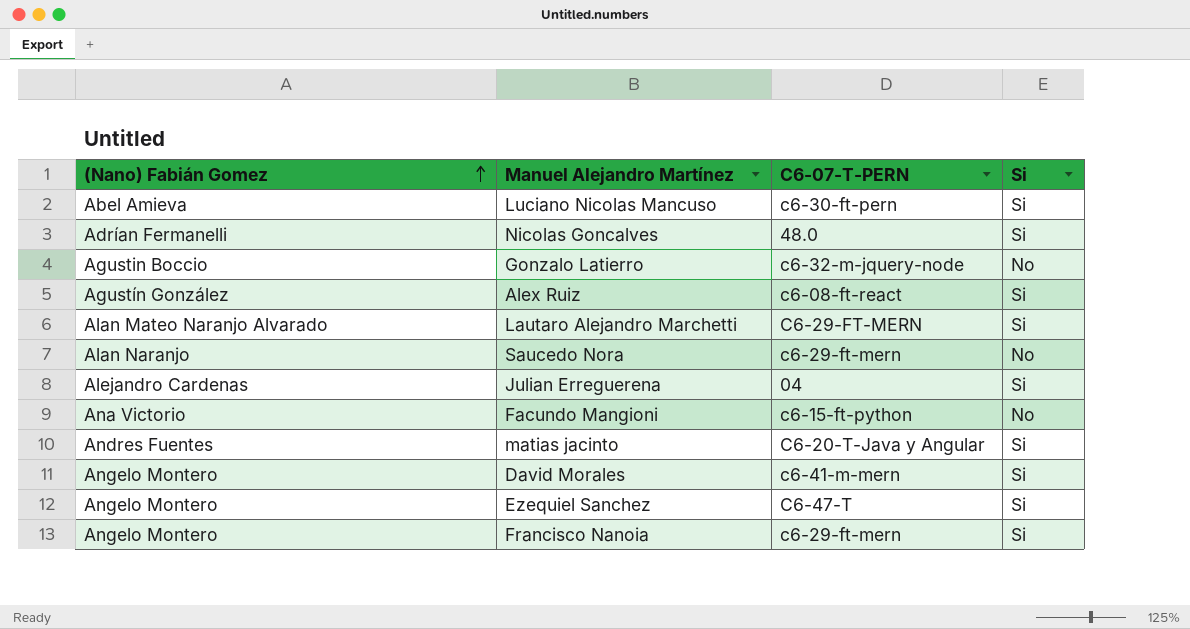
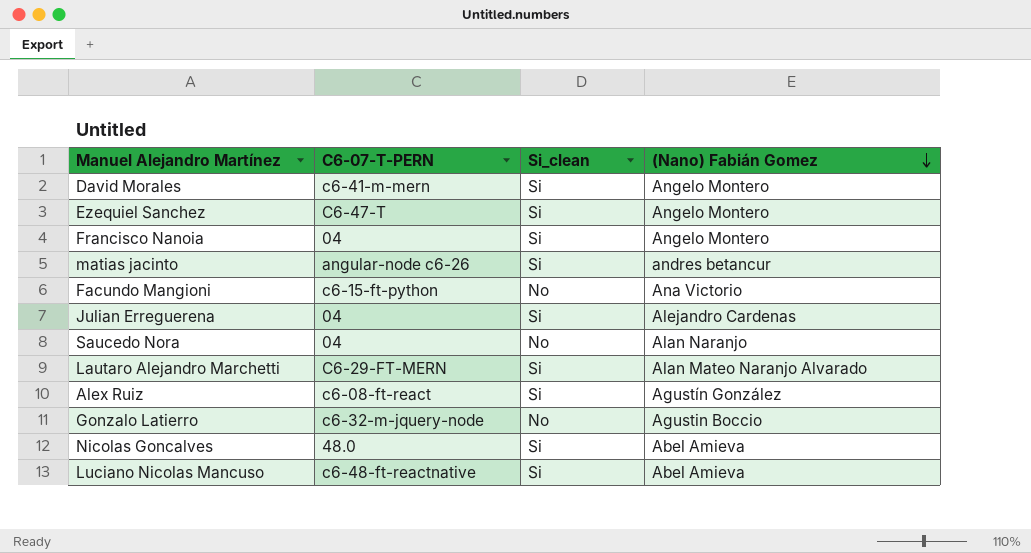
row order: (Nano) Fabián Gomez ascending -> (Nano) Fabián Gomez descending
column name: Si -> Si_clean
column (Nano) Fabián Gomez | position: 1 -> 4
Francisco Nanoia | C6-07-T-PERN: c6-29-ft-mern -> 04
matias jacinto | C6-07-T-PERN: C6-20-T-Java y Angular -> angular-node c6-26
matias jacinto | (Nano) Fabián Gomez: Andres Fuentes -> andres betancur
Saucedo Nora | C6-07-T-PERN: c6-29-ft-mern -> 04
Nicolas Goncalves | (Nano) Fabián Gomez: Adrían Fermanelli -> Abel Amieva
Luciano Nicolas Mancuso | C6-07-T-PERN: c6-30-ft-pern -> c6-48-ft-reactnative

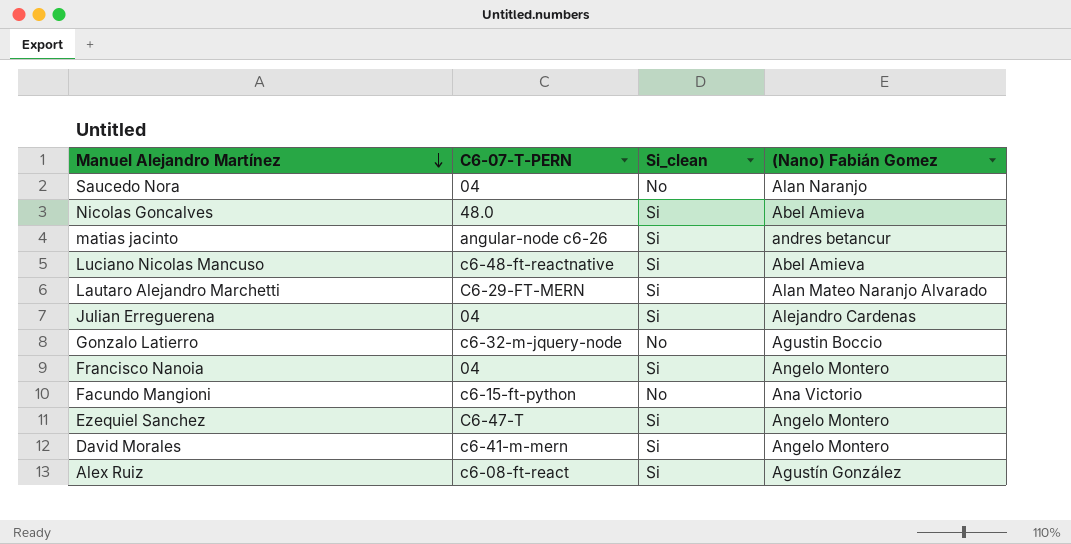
row order: (Nano) Fabián Gomez descending -> Manuel Alejandro Martínez descending

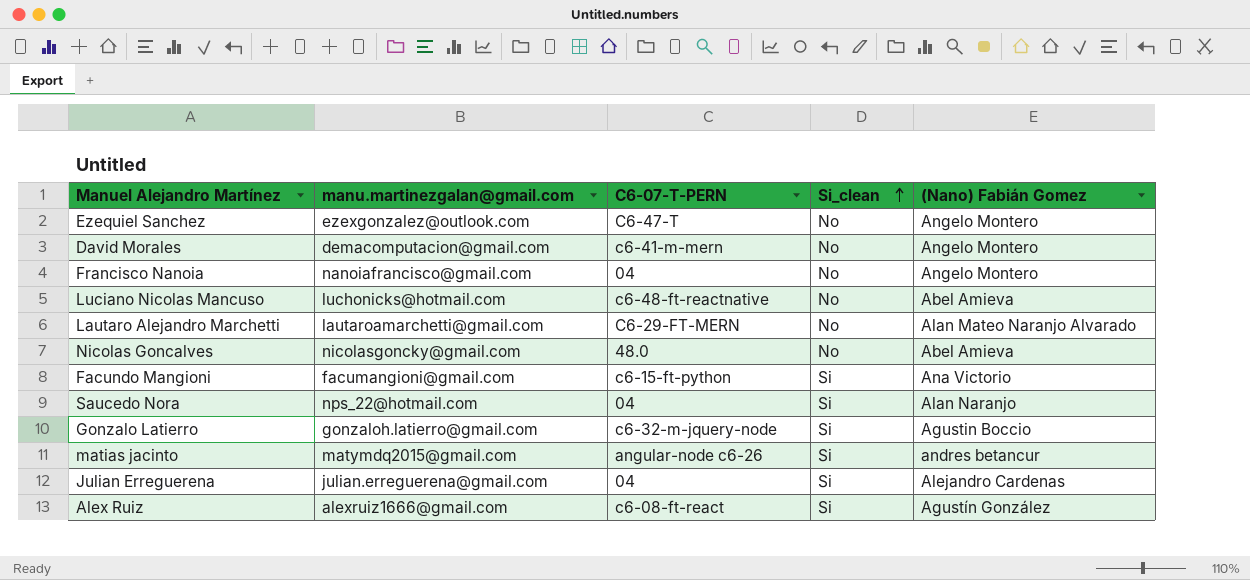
row order: Manuel Alejandro Martínez descending -> Si_clean ascending
column manu.martinezgalan@gmail.com | position: none -> 2
Ezequiel Sanchez | Si_clean: Si -> No
David Morales | Si_clean: Si -> No
Francisco Nanoia | Si_clean: Si -> No
Luciano Nicolas Mancuso | Si_clean: Si -> No
Lautaro Alejandro Marchetti | Si_clean: Si -> No
Nicolas Goncalves | Si_clean: Si -> No
Facundo Mangioni | Si_clean: No -> Si
Saucedo Nora | Si_clean: No -> Si
Gonzalo Latierro | Si_clean: No -> Si

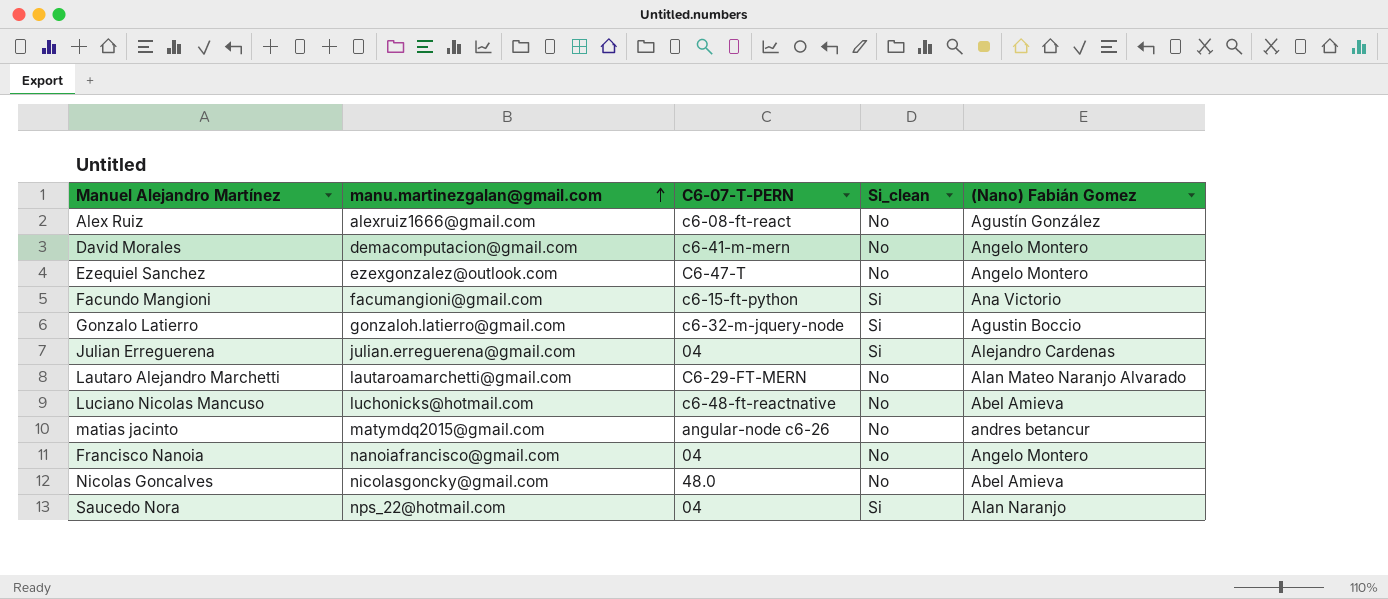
row order: Si_clean ascending -> manu.martinezgalan@gmail.com ascending
Alex Ruiz | Si_clean: Si -> No
matias jacinto | Si_clean: Si -> No

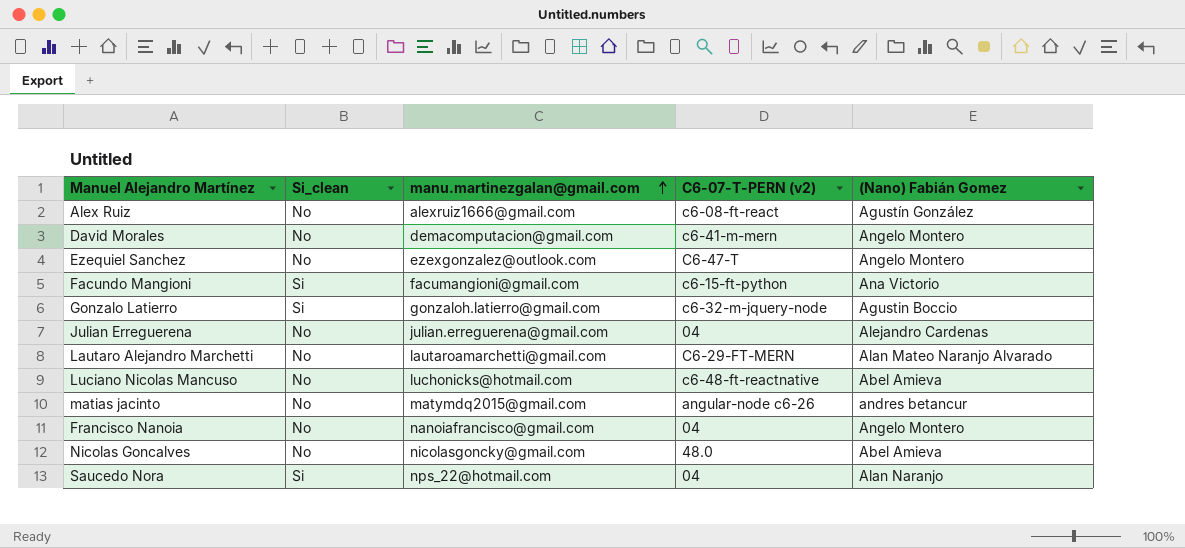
column Si_clean | position: 4 -> 2
column name: C6-07-T-PERN -> C6-07-T-PERN (v2)
Julian Erreguerena | Si_clean: Si -> No

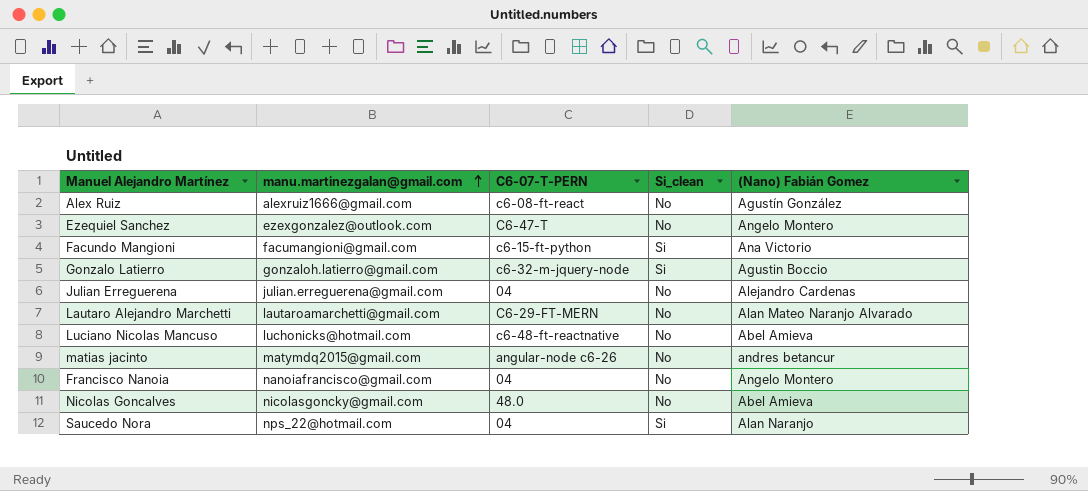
column name: C6-07-T-PERN (v2) -> C6-07-T-PERN
column Si_clean | position: 2 -> 4
row David Morales: No | demacomputacion@gmail.com | c6-41-m-mern | Angelo Montero -> none

